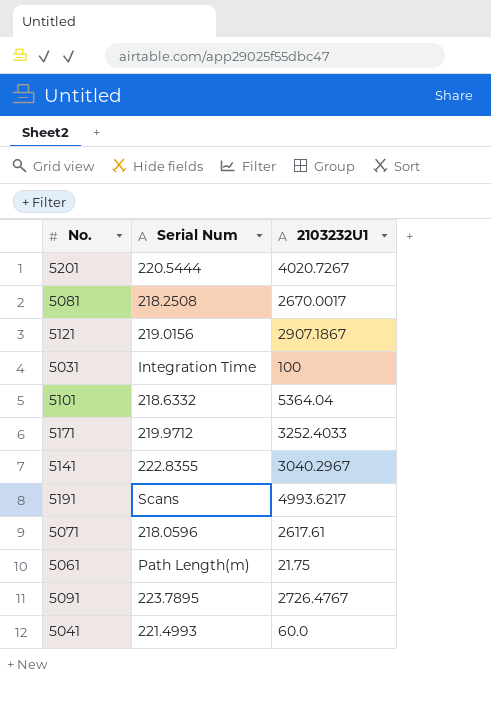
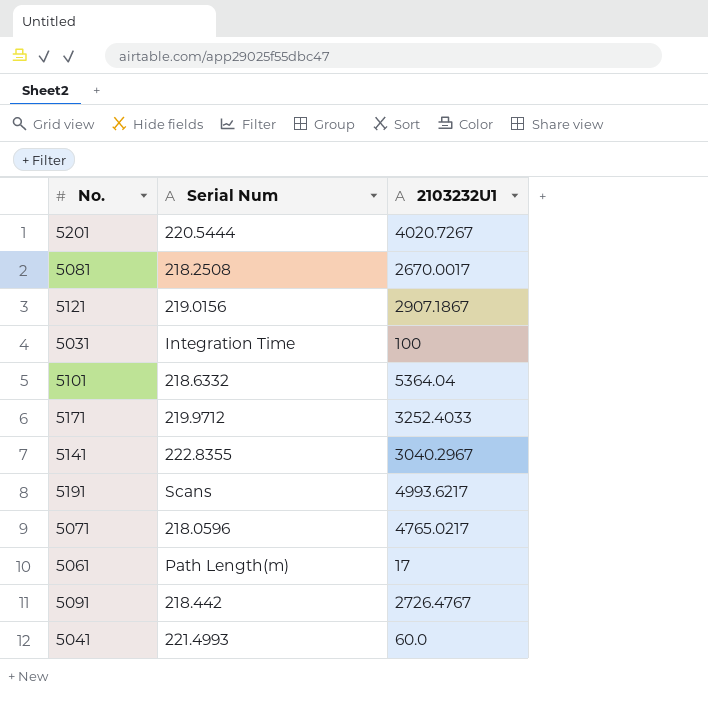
5071 | 2103232U1: 2617.61 -> 4765.0217
5061 | 2103232U1: 21.75 -> 17
5091 | Serial Num: 223.7895 -> 218.442

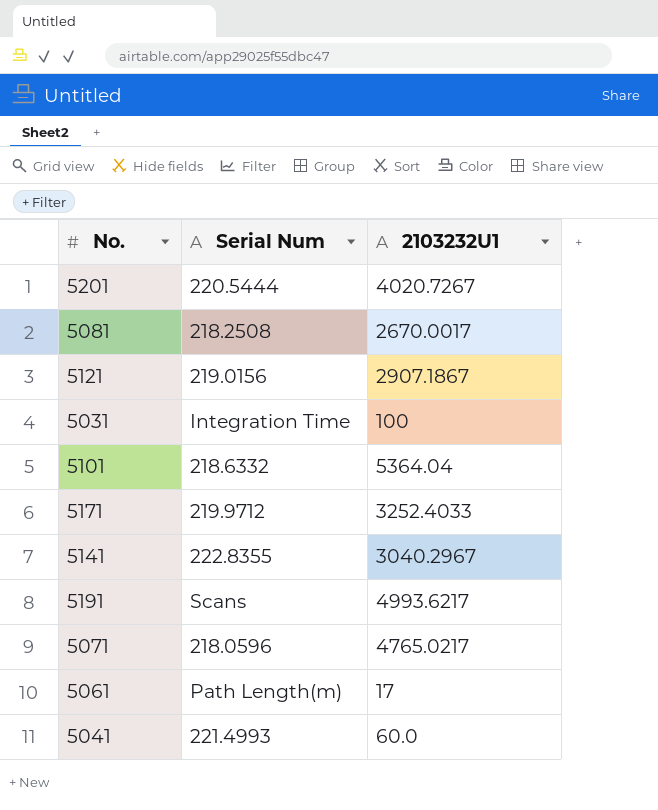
row 5091: 218.442 | 2726.4767 -> none

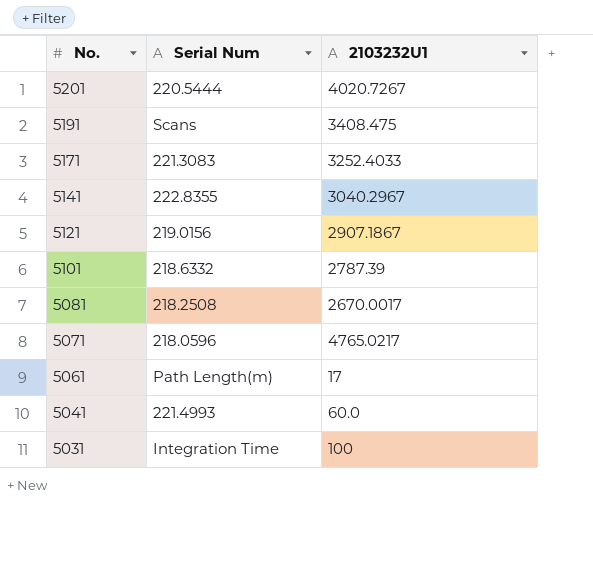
row order: none -> No. descending
5191 | 2103232U1: 4993.6217 -> 3408.475
5171 | Serial Num: 219.9712 -> 221.3083
5101 | 2103232U1: 5364.04 -> 2787.39

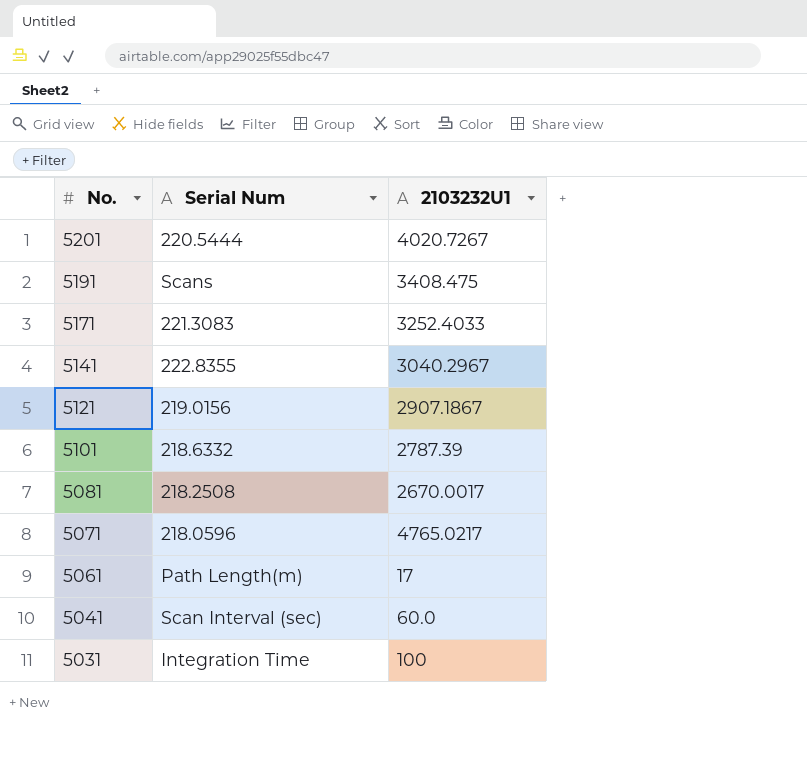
5041 | Serial Num: 221.4993 -> Scan Interval (sec)

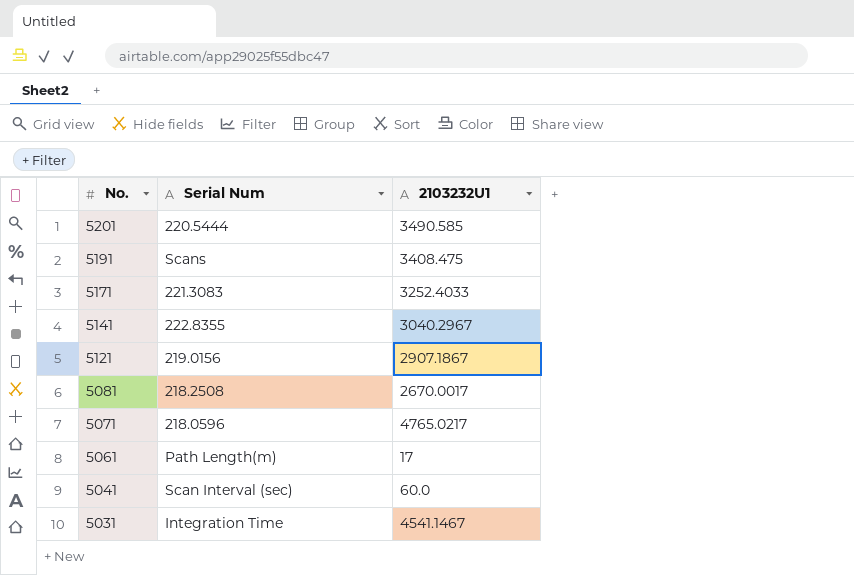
row 5101: 218.6332 | 2787.39 -> none
5201 | 2103232U1: 4020.7267 -> 3490.585
5031 | 2103232U1: 100 -> 4541.1467

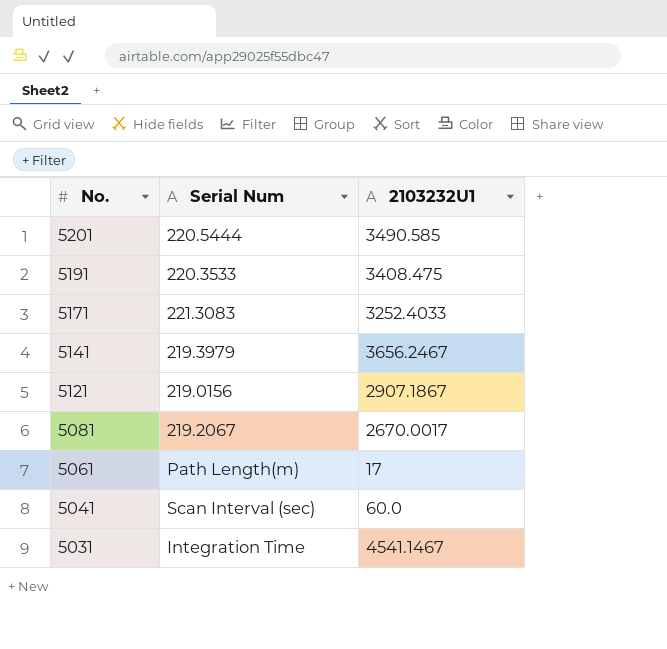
row 5071: 218.0596 | 4765.0217 -> none
5191 | Serial Num: Scans -> 220.3533
5141 | Serial Num: 222.8355 -> 219.3979
5141 | 2103232U1: 3040.2967 -> 3656.2467
5081 | Serial Num: 218.2508 -> 219.2067

